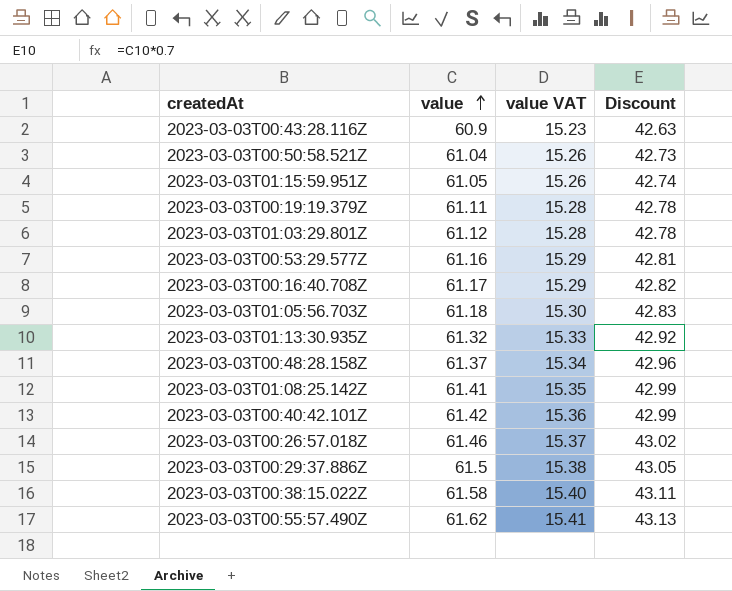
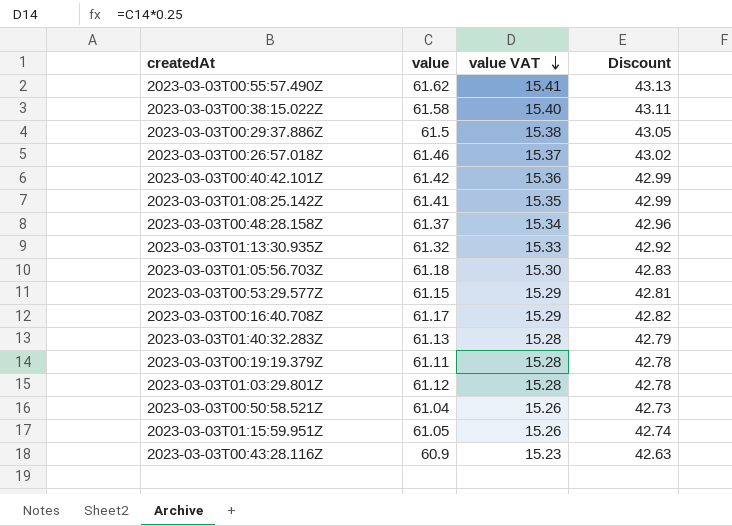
row order: value ascending -> value VAT descending
2023-03-03T00:53:29.577Z | value: 61.16 -> 61.15
row 2023-03-03T01:40:32.283Z: none -> 61.13 | 15.28 | 42.79

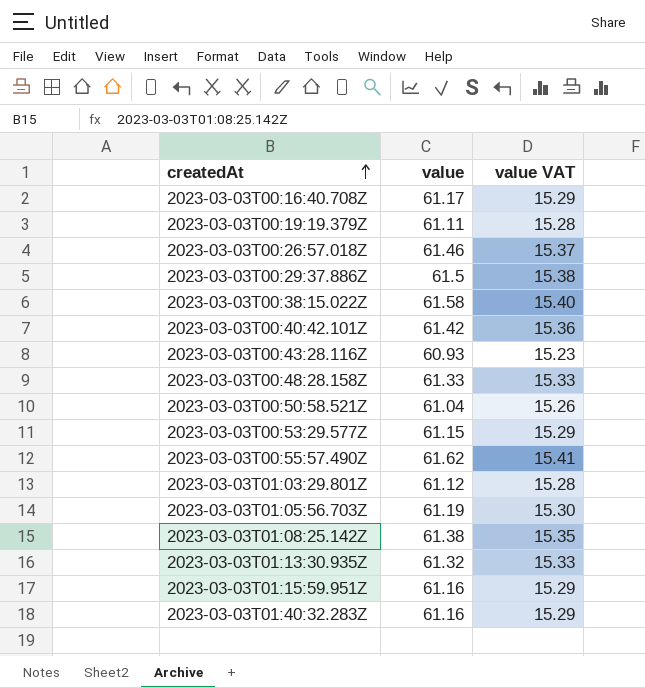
row order: value VAT descending -> createdAt ascending
column Discount | formula: [value] * 0.7 -> none
2023-03-03T00:43:28.116Z | value: 60.9 -> 60.93
2023-03-03T00:48:28.158Z | value: 61.37 -> 61.33
2023-03-03T00:48:28.158Z | value VAT: 15.34 -> 15.33
2023-03-03T01:05:56.703Z | value: 61.18 -> 61.19
2023-03-03T01:08:25.142Z | value: 61.41 -> 61.38
2023-03-03T01:15:59.951Z | value: 61.05 -> 61.16
2023-03-03T01:15:59.951Z | value VAT: 15.26 -> 15.29
2023-03-03T01:40:32.283Z | value: 61.13 -> 61.16
2023-03-03T01:40:32.283Z | value VAT: 15.28 -> 15.29

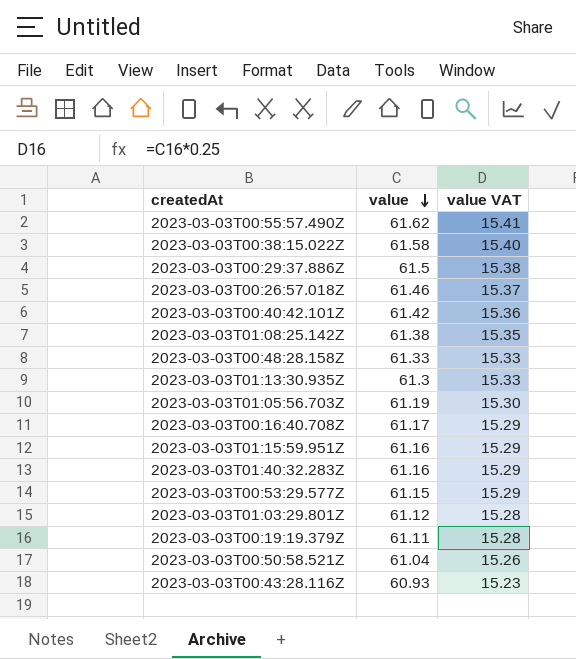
row order: createdAt ascending -> value descending
2023-03-03T01:13:30.935Z | value: 61.32 -> 61.3

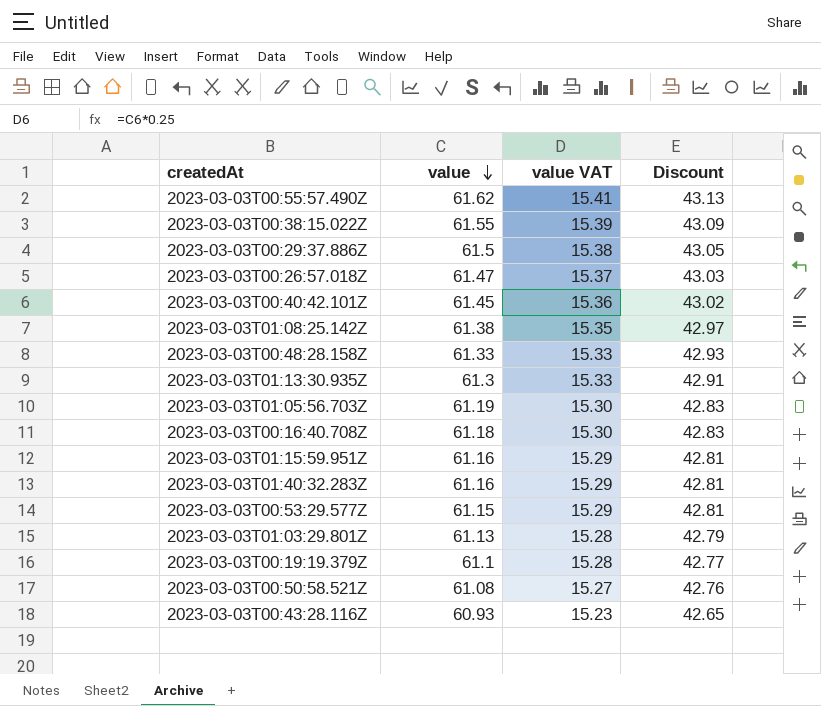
column Discount | formula: none -> [value] * 0.7
2023-03-03T00:38:15.022Z | value: 61.58 -> 61.55
2023-03-03T00:38:15.022Z | value VAT: 15.40 -> 15.39
2023-03-03T00:26:57.018Z | value: 61.46 -> 61.47
2023-03-03T00:40:42.101Z | value: 61.42 -> 61.45
2023-03-03T00:16:40.708Z | value: 61.17 -> 61.18
2023-03-03T00:16:40.708Z | value VAT: 15.29 -> 15.30
2023-03-03T01:03:29.801Z | value: 61.12 -> 61.13
2023-03-03T00:19:19.379Z | value: 61.11 -> 61.1
2023-03-03T00:50:58.521Z | value: 61.04 -> 61.08
2023-03-03T00:50:58.521Z | value VAT: 15.26 -> 15.27

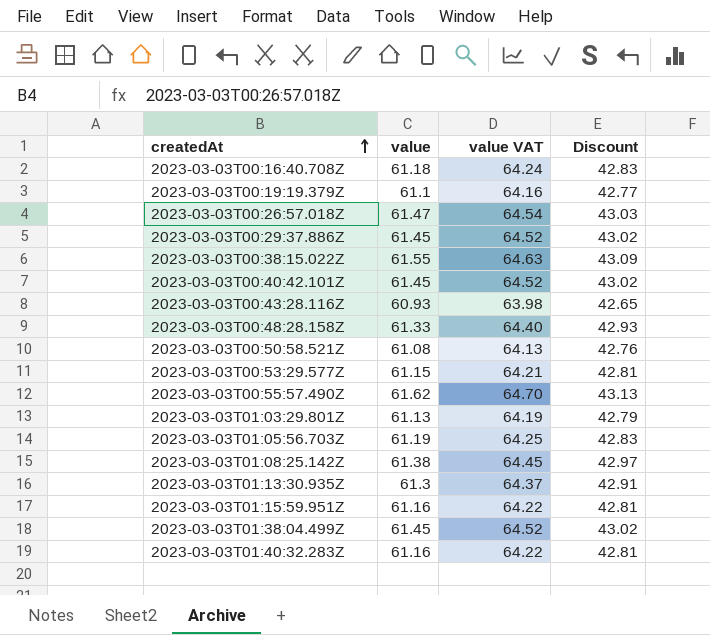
row order: value descending -> createdAt ascending
column value VAT | formula: [value] * 0.25 -> [value] * 1.05
2023-03-03T00:29:37.886Z | value: 61.5 -> 61.45
2023-03-03T00:29:37.886Z | Discount: 43.05 -> 43.02
row 2023-03-03T01:38:04.499Z: none -> 61.45 | 64.52 | 43.02

